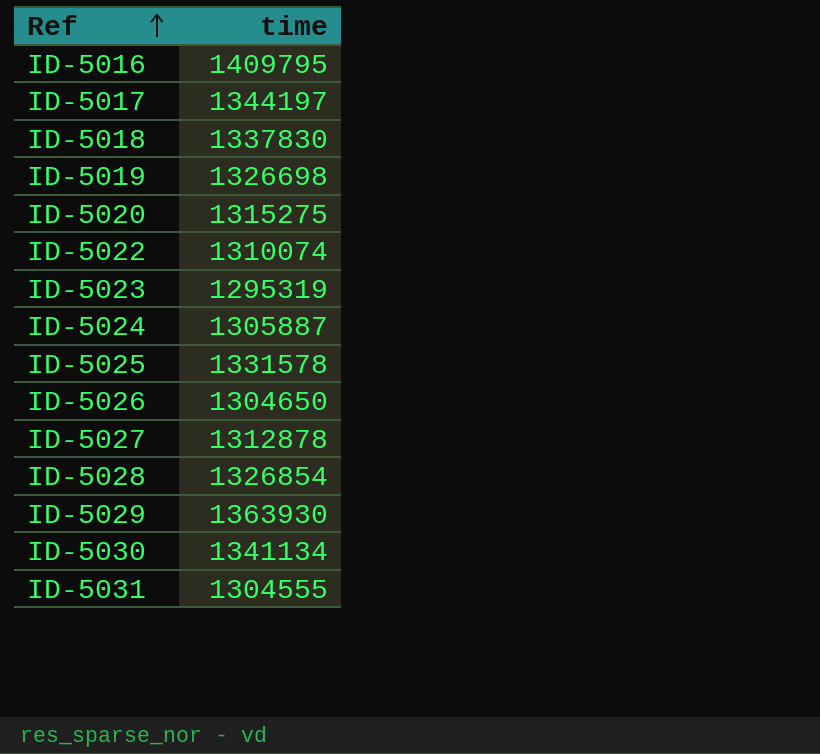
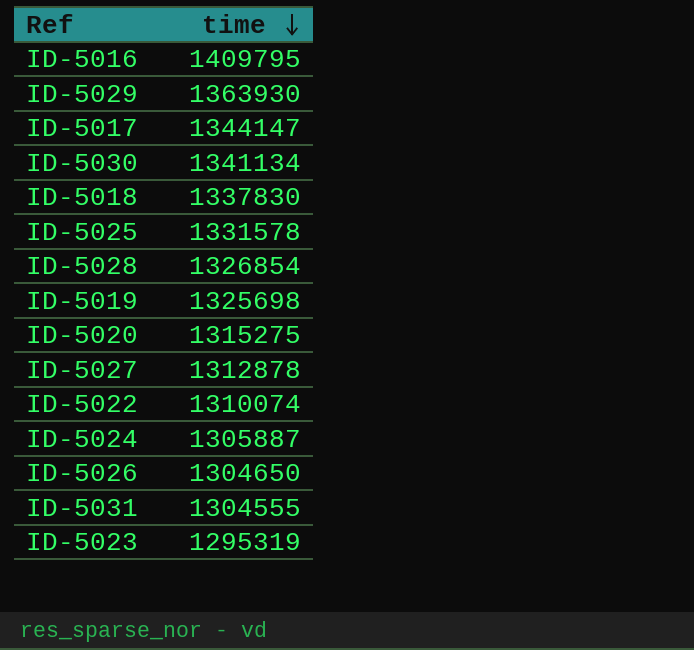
row order: Ref ascending -> time descending
ID-5017 | time: 1344197 -> 1344147
ID-5019 | time: 1326698 -> 1325698

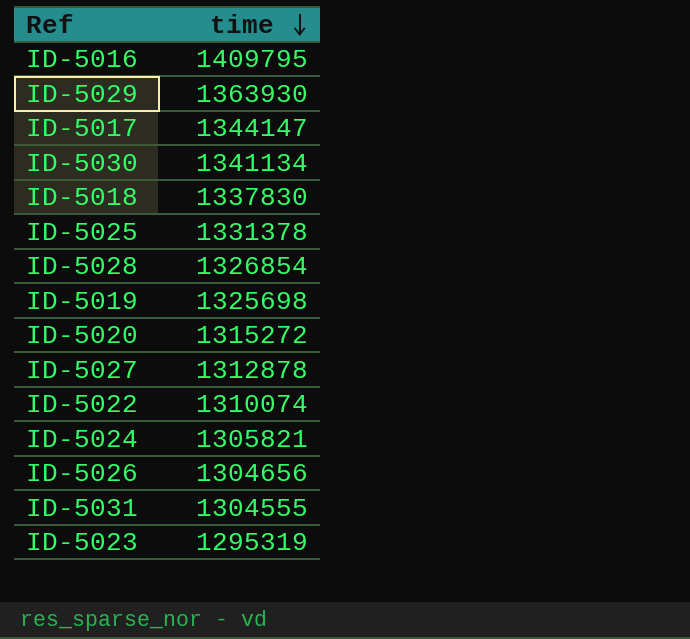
ID-5025 | time: 1331578 -> 1331378
ID-5020 | time: 1315275 -> 1315272
ID-5024 | time: 1305887 -> 1305821
ID-5026 | time: 1304650 -> 1304656

